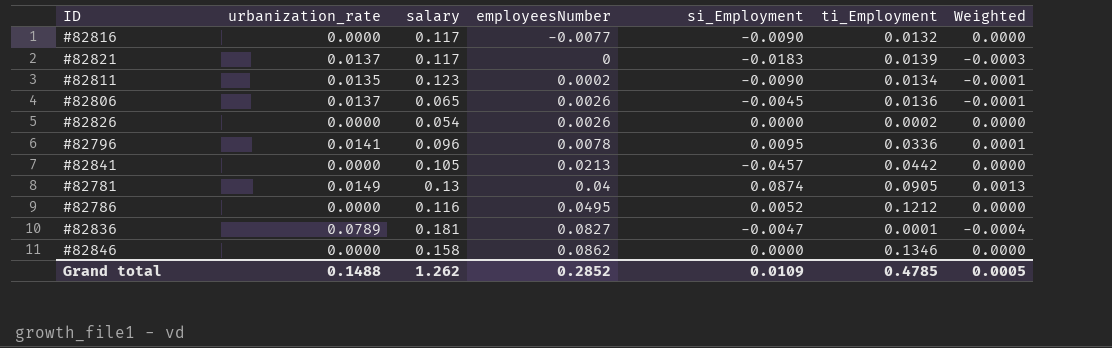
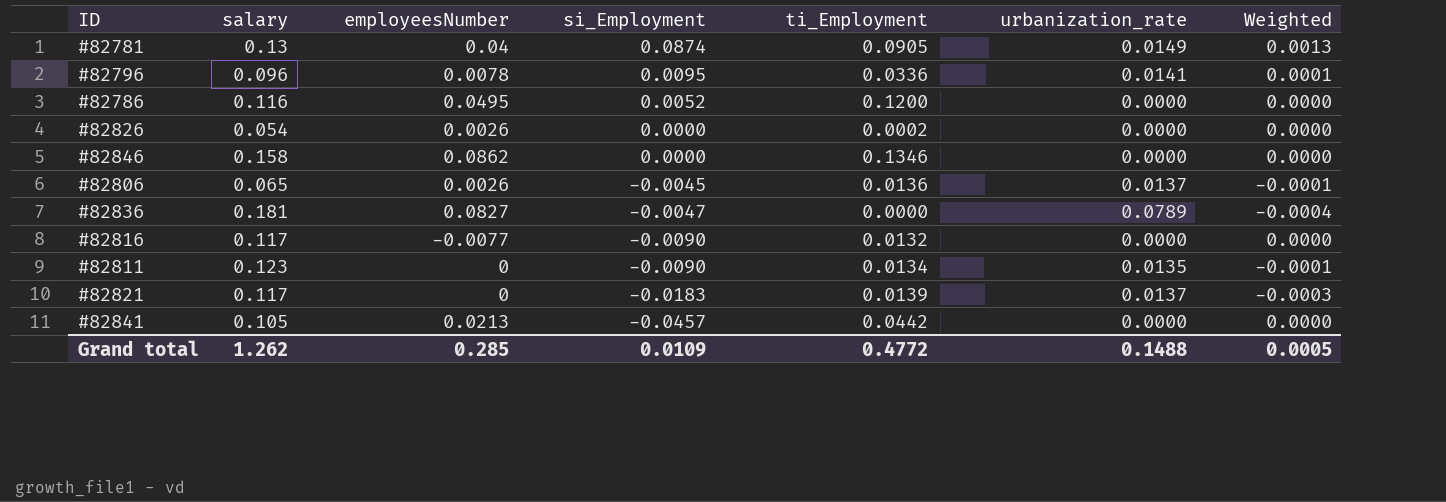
row order: employeesNumber ascending -> si_Employment descending
column urbanization_rate | position: 2 -> 6
#82786 | ti_Employment: 0.1212 -> 0.1200
#82836 | ti_Employment: 0.0001 -> 0.0000
#82811 | employeesNumber: 0.0002 -> 0
Grand total | employeesNumber: 0.2852 -> 0.285
Grand total | ti_Employment: 0.4785 -> 0.4772

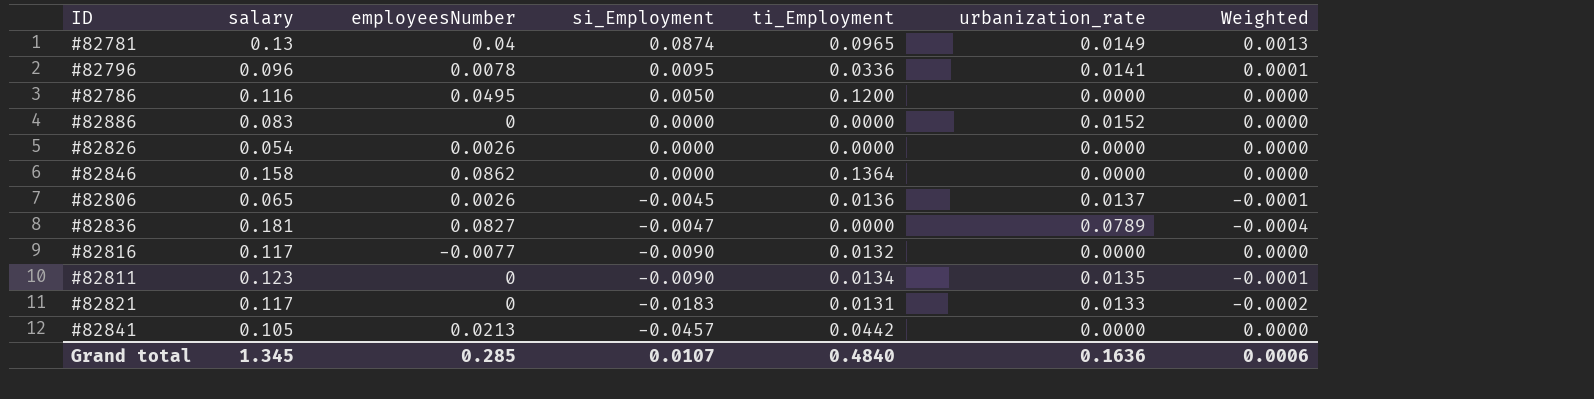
#82781 | ti_Employment: 0.0905 -> 0.0965
#82786 | si_Employment: 0.0052 -> 0.0050
row #82886: none -> 0.083 | 0 | 0.0000 | 0.0000 | 0.0152 | 0.0000
#82826 | ti_Employment: 0.0002 -> 0.0000
#82846 | ti_Employment: 0.1346 -> 0.1364
#82821 | ti_Employment: 0.0139 -> 0.0131
#82821 | urbanization_rate: 0.0137 -> 0.0133
#82821 | Weighted: -0.0003 -> -0.0002
Grand total | salary: 1.262 -> 1.345
Grand total | si_Employment: 0.0109 -> 0.0107
Grand total | ti_Employment: 0.4772 -> 0.4840
Grand total | urbanization_rate: 0.1488 -> 0.1636
Grand total | Weighted: 0.0005 -> 0.0006

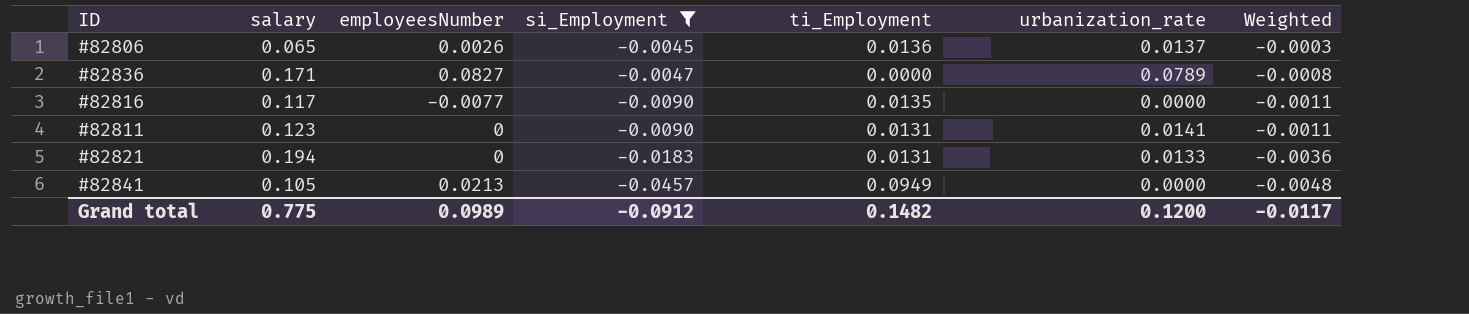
filter: none -> si_Employment <= -0.0045
column Weighted | formula: [si_Employment] * [urbanization_rate] -> [salary] * [si_Employment]
#82836 | salary: 0.181 -> 0.171
#82816 | ti_Employment: 0.0132 -> 0.0135
#82811 | ti_Employment: 0.0134 -> 0.0131
#82811 | urbanization_rate: 0.0135 -> 0.0141
#82821 | salary: 0.117 -> 0.194
#82841 | ti_Employment: 0.0442 -> 0.0949
Grand total | salary: 1.345 -> 0.775
Grand total | employeesNumber: 0.285 -> 0.0989
Grand total | si_Employment: 0.0107 -> -0.0912
Grand total | ti_Employment: 0.4840 -> 0.1482
Grand total | urbanization_rate: 0.1636 -> 0.1200
Grand total | Weighted: 0.0006 -> -0.0117

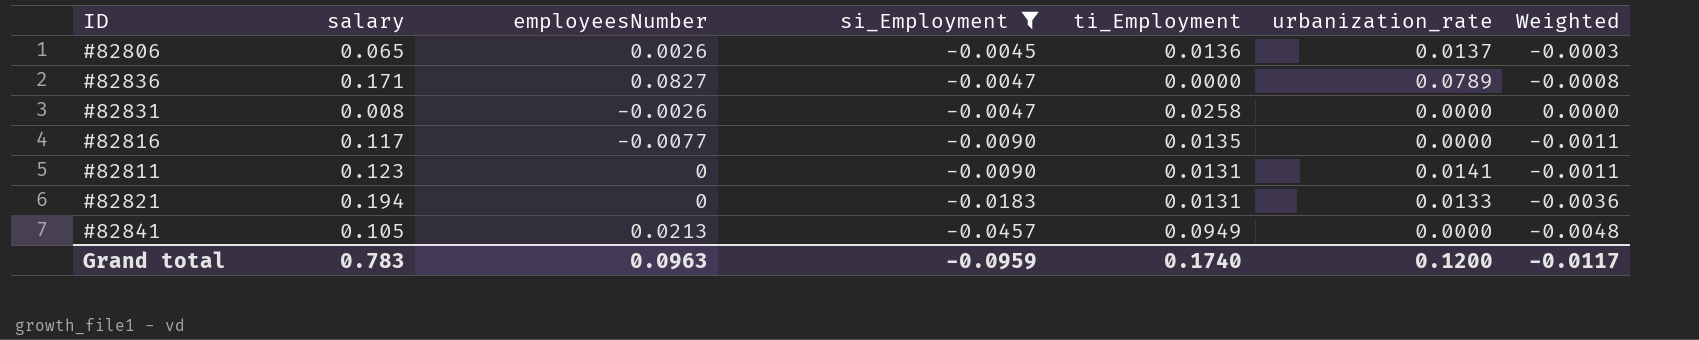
row #82831: none -> 0.008 | -0.0026 | -0.0047 | 0.0258 | 0.0000 | 0.0000
Grand total | salary: 0.775 -> 0.783
Grand total | employeesNumber: 0.0989 -> 0.0963
Grand total | si_Employment: -0.0912 -> -0.0959
Grand total | ti_Employment: 0.1482 -> 0.1740

